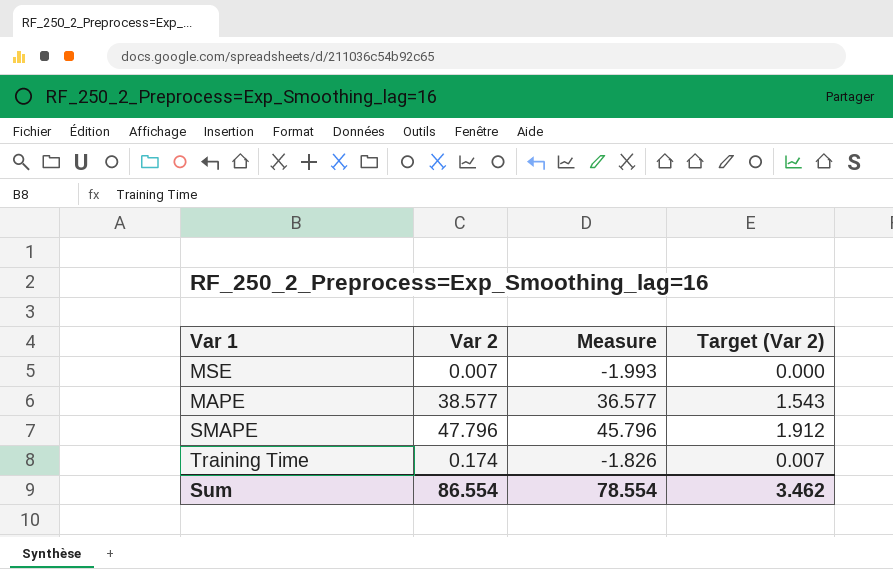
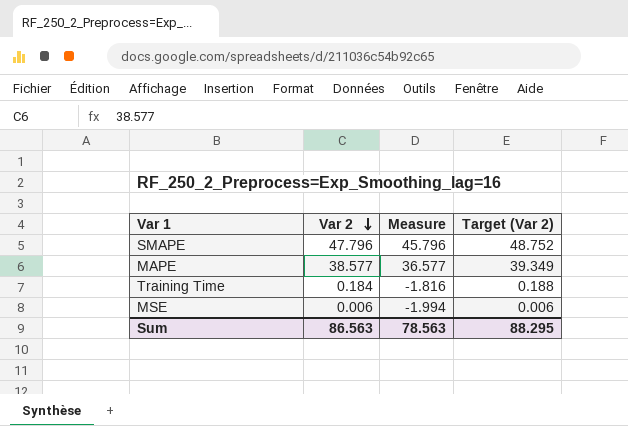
row order: none -> Var 2 descending
column Target (Var 2) | formula: [Var 2] * 0.04 -> [Var 2] * 1.02
Training Time | Var 2: 0.174 -> 0.184
Training Time | Measure: -1.826 -> -1.816
MSE | Var 2: 0.007 -> 0.006
MSE | Measure: -1.993 -> -1.994
Sum | Var 2: 86.554 -> 86.563
Sum | Measure: 78.554 -> 78.563
Sum | Target (Var 2): 3.462 -> 88.295

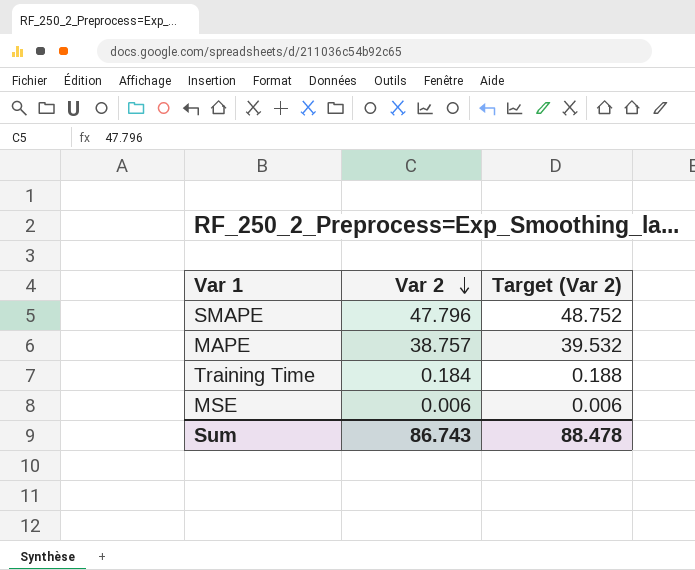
column Measure | formula: [Var 2] - 2 -> none
MAPE | Var 2: 38.577 -> 38.757
MAPE | Target (Var 2): 39.349 -> 39.532
Sum | Var 2: 86.563 -> 86.743
Sum | Target (Var 2): 88.295 -> 88.478

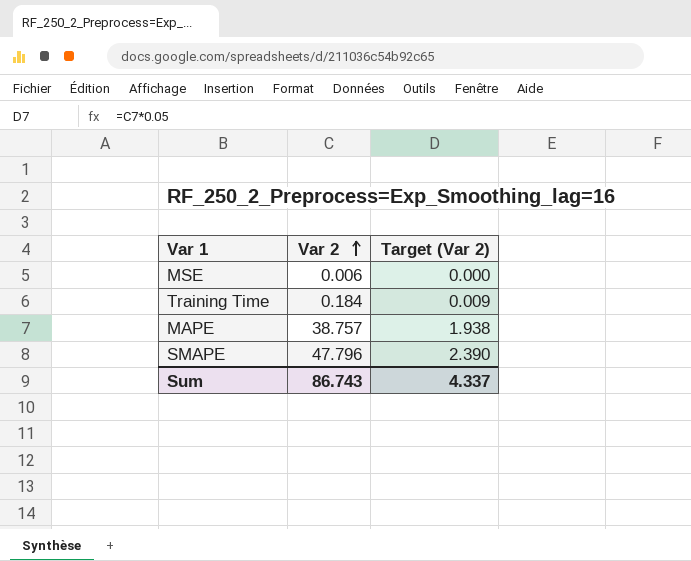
row order: Var 2 descending -> Var 2 ascending
column Target (Var 2) | formula: [Var 2] * 1.02 -> [Var 2] * 0.05
Sum | Target (Var 2): 88.478 -> 4.337

